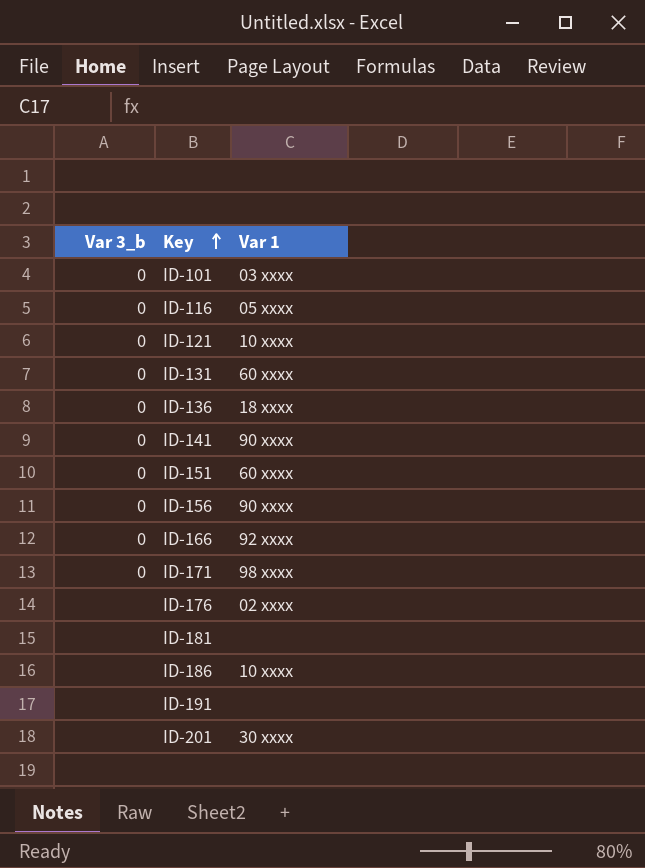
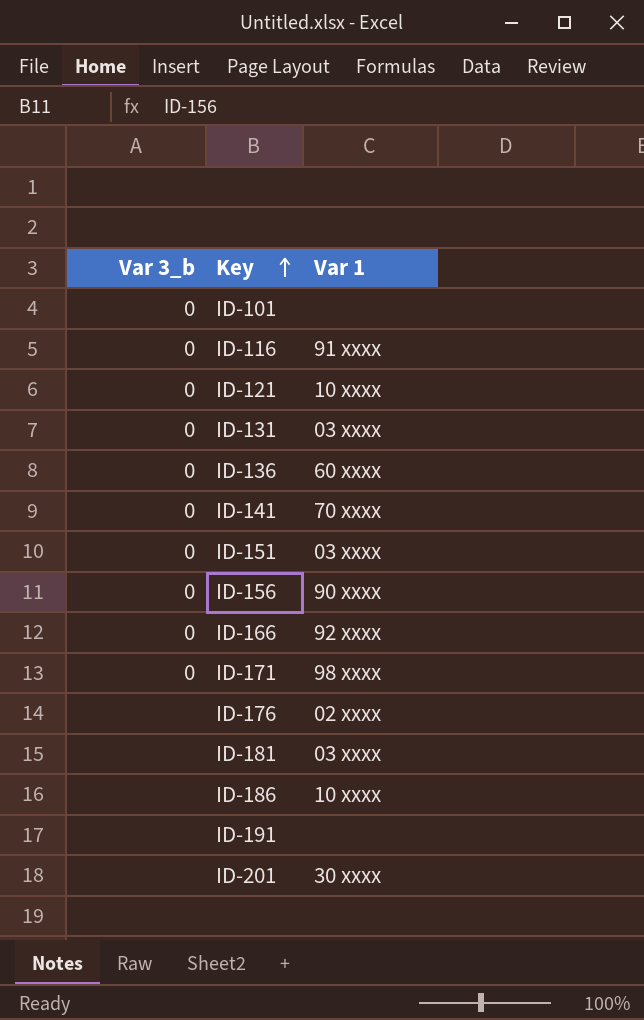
ID-101 | Var 1: 03 xxxx -> none
ID-116 | Var 1: 05 xxxx -> 91 xxxx
ID-131 | Var 1: 60 xxxx -> 03 xxxx
ID-136 | Var 1: 18 xxxx -> 60 xxxx
ID-141 | Var 1: 90 xxxx -> 70 xxxx
ID-151 | Var 1: 60 xxxx -> 03 xxxx
ID-181 | Var 1: none -> 03 xxxx

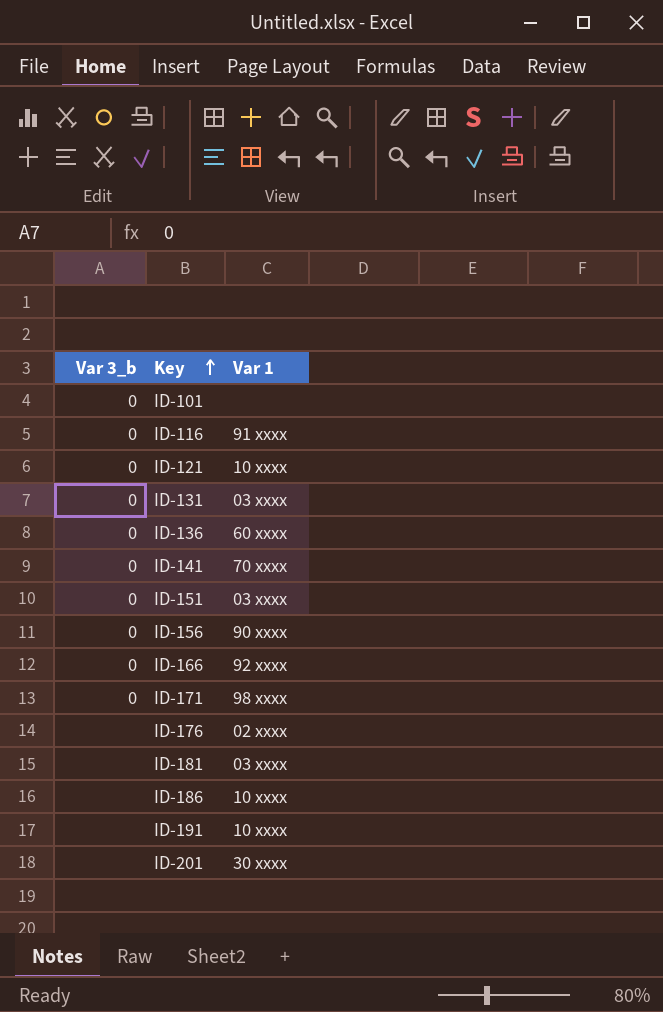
ID-191 | Var 1: none -> 10 xxxx

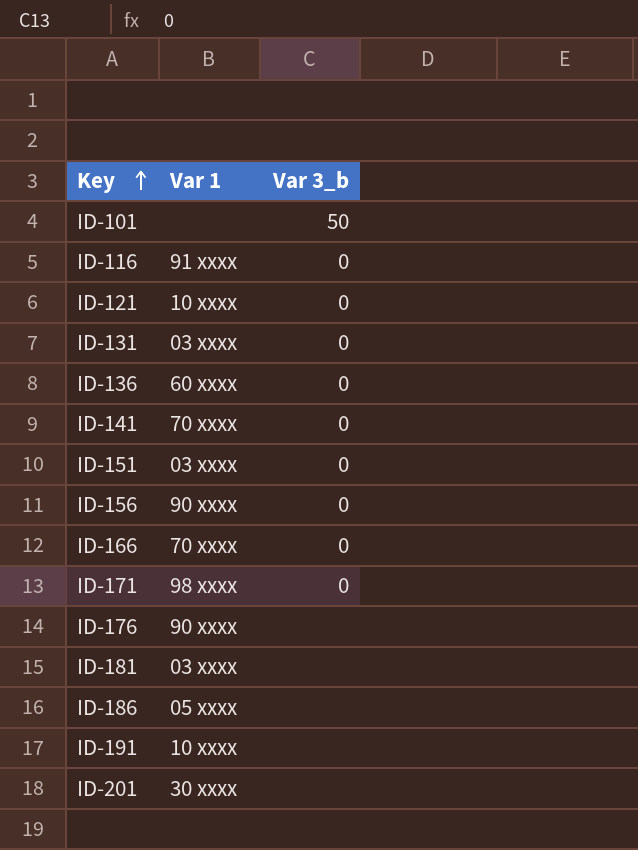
column Var 3_b | position: 1 -> 3
ID-101 | Var 3_b: 0 -> 50
ID-166 | Var 1: 92 xxxx -> 70 xxxx
ID-176 | Var 1: 02 xxxx -> 90 xxxx
ID-186 | Var 1: 10 xxxx -> 05 xxxx

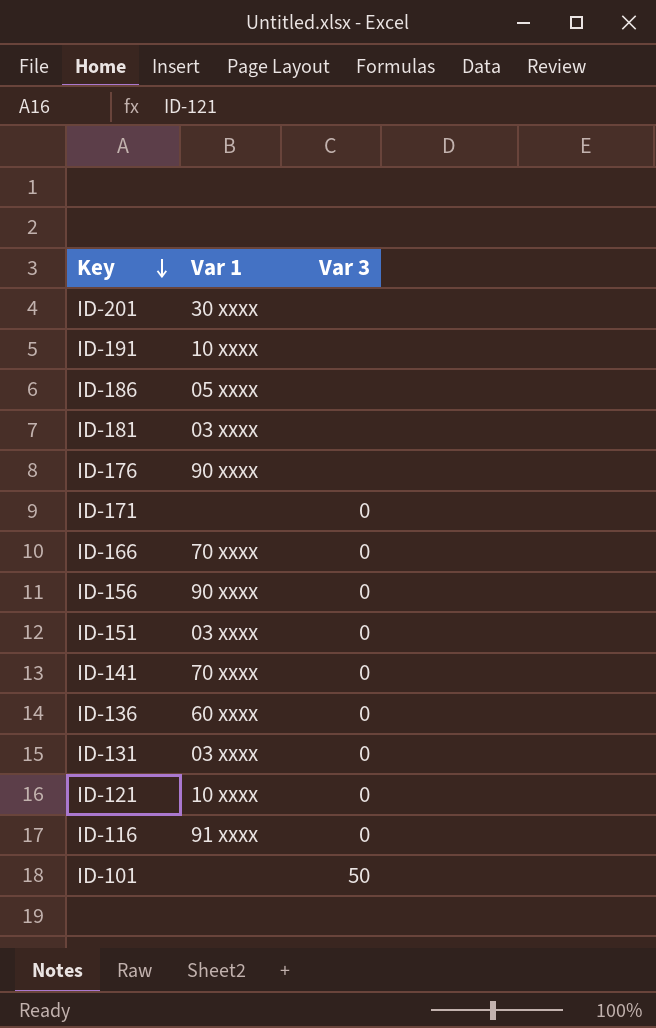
row order: Key ascending -> Key descending
column name: Var 3_b -> Var 3
ID-171 | Var 1: 98 xxxx -> none

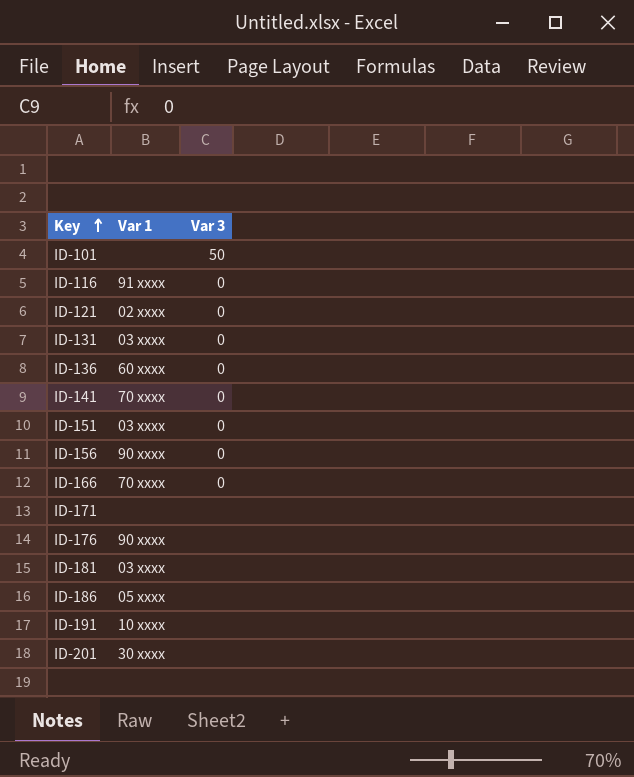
row order: Key descending -> Key ascending
ID-121 | Var 1: 10 xxxx -> 02 xxxx
ID-171 | Var 3: 0 -> none

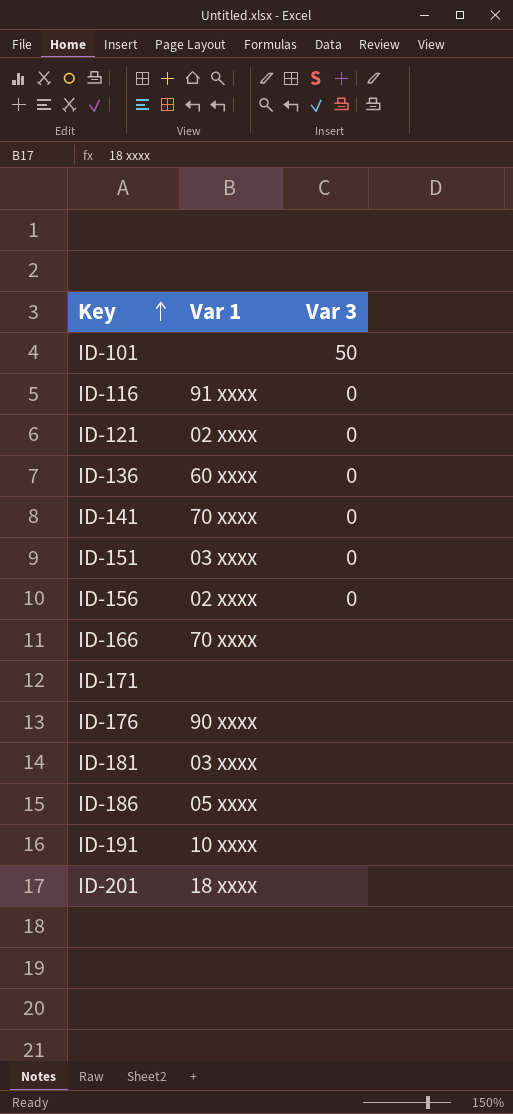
row ID-131: 03 xxxx | 0 -> none
ID-156 | Var 1: 90 xxxx -> 02 xxxx
ID-166 | Var 3: 0 -> none
ID-201 | Var 1: 30 xxxx -> 18 xxxx

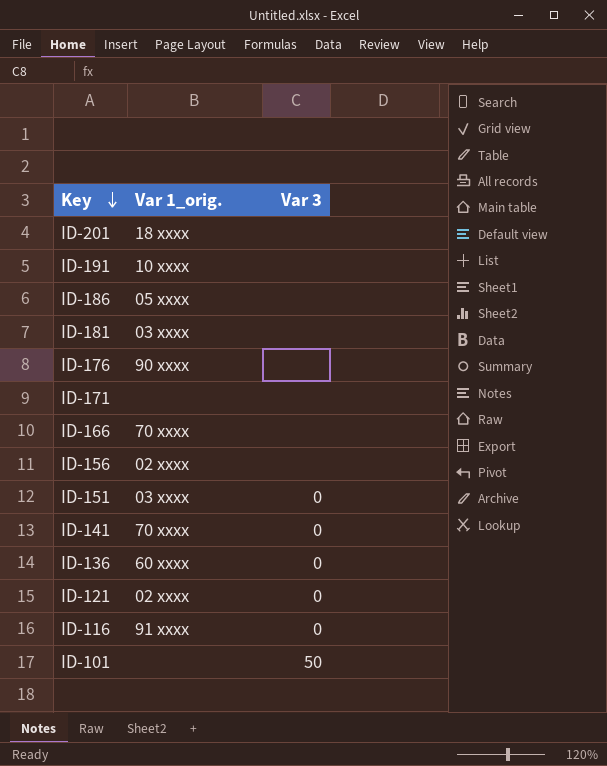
row order: Key ascending -> Key descending
column name: Var 1 -> Var 1_orig.
ID-156 | Var 3: 0 -> none

